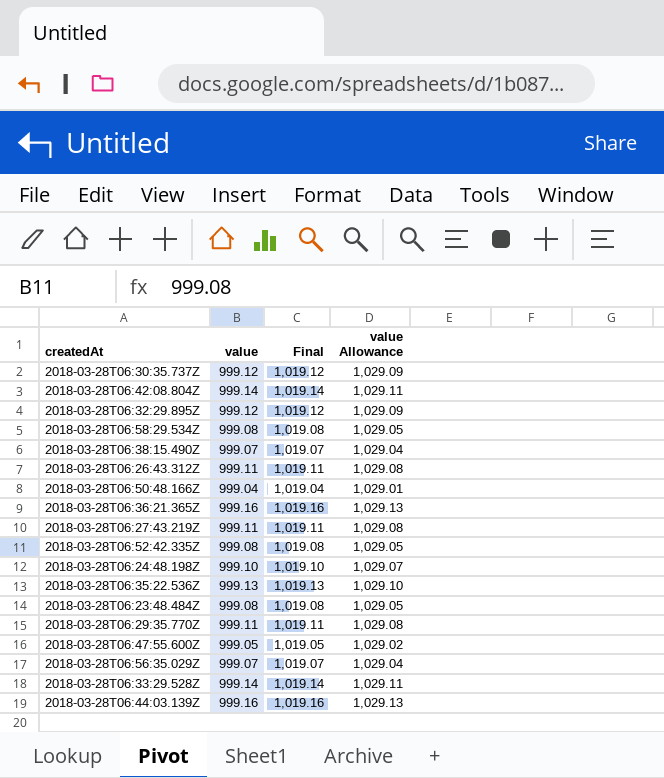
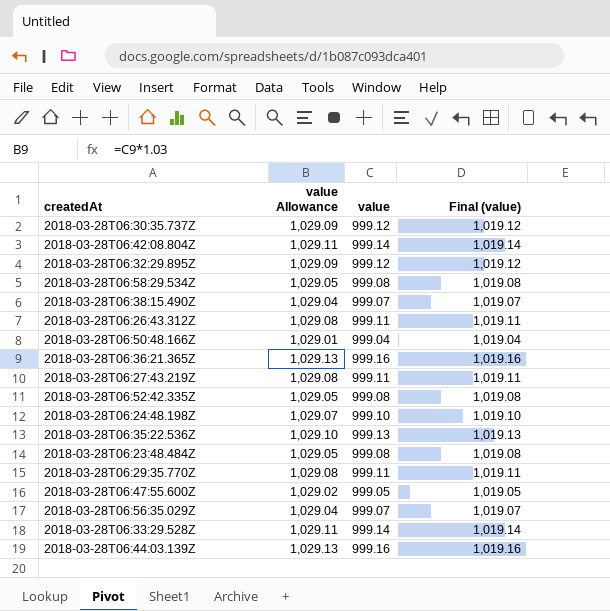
column value Allowance | position: 4 -> 2
column name: Final -> Final (value)

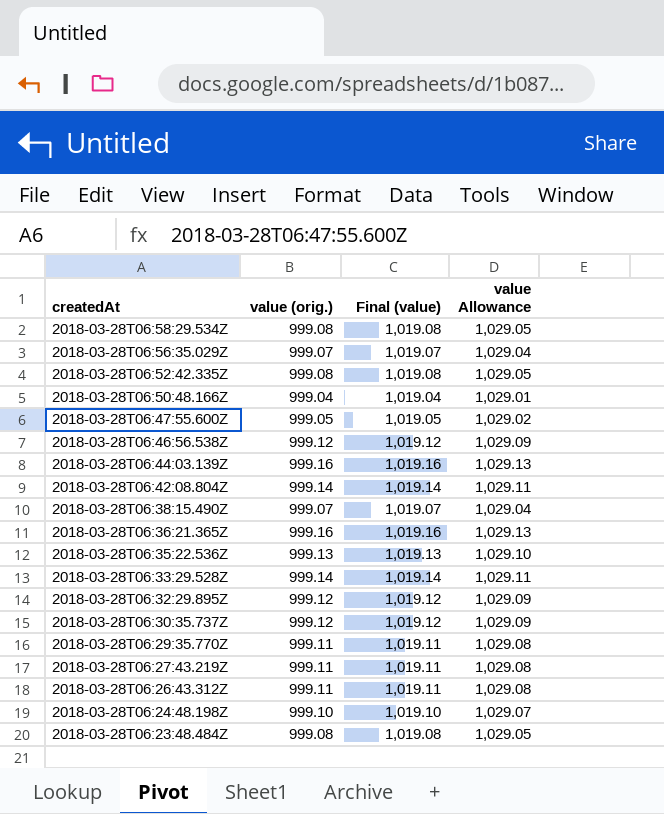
row order: none -> createdAt descending
column name: value -> value (orig.)
column value Allowance | position: 2 -> 4
row 2018-03-28T06:46:56.538Z: none -> 999.12 | 1,019.12 | 1,029.09

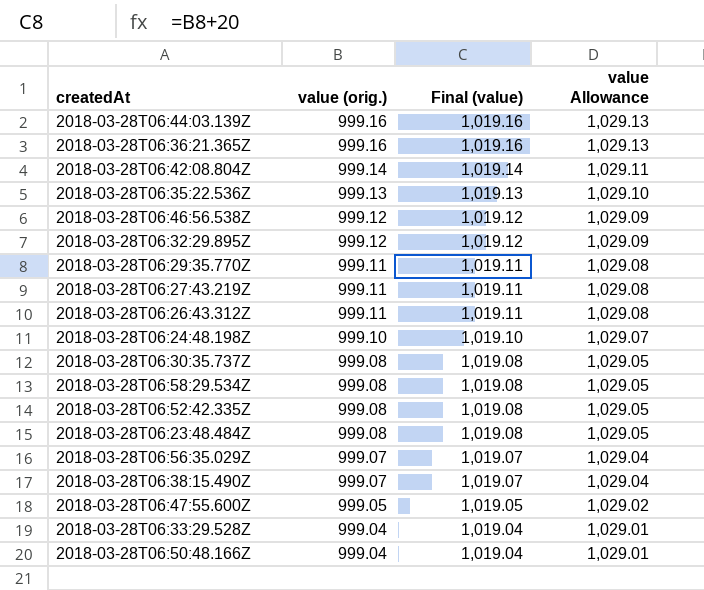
row order: createdAt descending -> value (orig.) descending
2018-03-28T06:30:35.737Z | value (orig.): 999.12 -> 999.08
2018-03-28T06:30:35.737Z | Final (value): 1,019.12 -> 1,019.08
2018-03-28T06:30:35.737Z | value Allowance: 1,029.09 -> 1,029.05
2018-03-28T06:33:29.528Z | value (orig.): 999.14 -> 999.04
2018-03-28T06:33:29.528Z | Final (value): 1,019.14 -> 1,019.04
2018-03-28T06:33:29.528Z | value Allowance: 1,029.11 -> 1,029.01

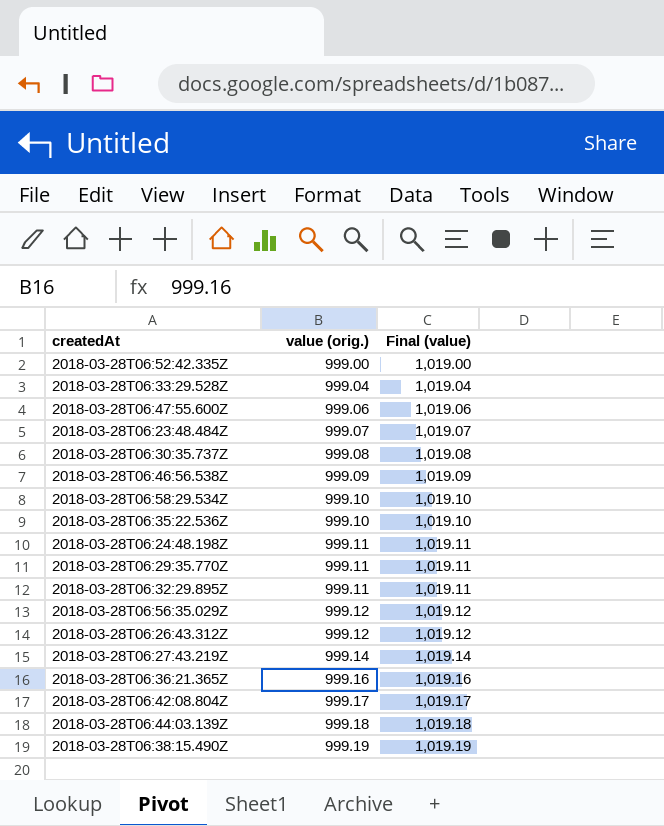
row order: value (orig.) descending -> value (orig.) ascending
column value Allowance | formula: [value (orig.)] * 1.03 -> none
row 2018-03-28T06:50:48.166Z: 999.04 | 1,019.04 | 1,029.01 -> none
2018-03-28T06:52:42.335Z | value (orig.): 999.08 -> 999.00
2018-03-28T06:52:42.335Z | Final (value): 1,019.08 -> 1,019.00
2018-03-28T06:47:55.600Z | value (orig.): 999.05 -> 999.06
2018-03-28T06:47:55.600Z | Final (value): 1,019.05 -> 1,019.06
2018-03-28T06:23:48.484Z | value (orig.): 999.08 -> 999.07
2018-03-28T06:23:48.484Z | Final (value): 1,019.08 -> 1,019.07
2018-03-28T06:46:56.538Z | value (orig.): 999.12 -> 999.09
2018-03-28T06:46:56.538Z | Final (value): 1,019.12 -> 1,019.09
2018-03-28T06:58:29.534Z | value (orig.): 999.08 -> 999.10
2018-03-28T06:58:29.534Z | Final (value): 1,019.08 -> 1,019.10
2018-03-28T06:35:22.536Z | value (orig.): 999.13 -> 999.10
2018-03-28T06:35:22.536Z | Final (value): 1,019.13 -> 1,019.10
2018-03-28T06:24:48.198Z | value (orig.): 999.10 -> 999.11
2018-03-28T06:24:48.198Z | Final (value): 1,019.10 -> 1,019.11
2018-03-28T06:32:29.895Z | value (orig.): 999.12 -> 999.11
2018-03-28T06:32:29.895Z | Final (value): 1,019.12 -> 1,019.11
2018-03-28T06:56:35.029Z | value (orig.): 999.07 -> 999.12
2018-03-28T06:56:35.029Z | Final (value): 1,019.07 -> 1,019.12
2018-03-28T06:26:43.312Z | value (orig.): 999.11 -> 999.12
2018-03-28T06:26:43.312Z | Final (value): 1,019.11 -> 1,019.12
2018-03-28T06:27:43.219Z | value (orig.): 999.11 -> 999.14
2018-03-28T06:27:43.219Z | Final (value): 1,019.11 -> 1,019.14
2018-03-28T06:42:08.804Z | value (orig.): 999.14 -> 999.17
2018-03-28T06:42:08.804Z | Final (value): 1,019.14 -> 1,019.17
2018-03-28T06:44:03.139Z | value (orig.): 999.16 -> 999.18
2018-03-28T06:44:03.139Z | Final (value): 1,019.16 -> 1,019.18
2018-03-28T06:38:15.490Z | value (orig.): 999.07 -> 999.19
2018-03-28T06:38:15.490Z | Final (value): 1,019.07 -> 1,019.19

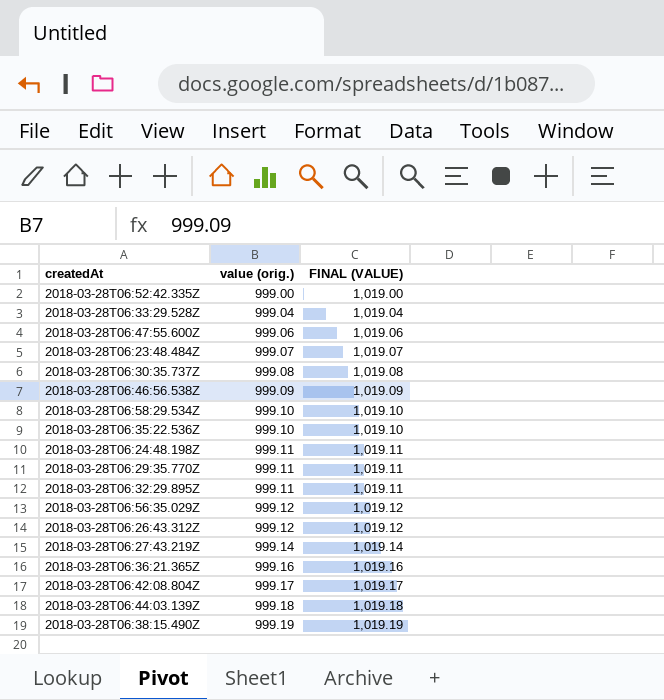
column name: Final (value) -> FINAL (VALUE)

